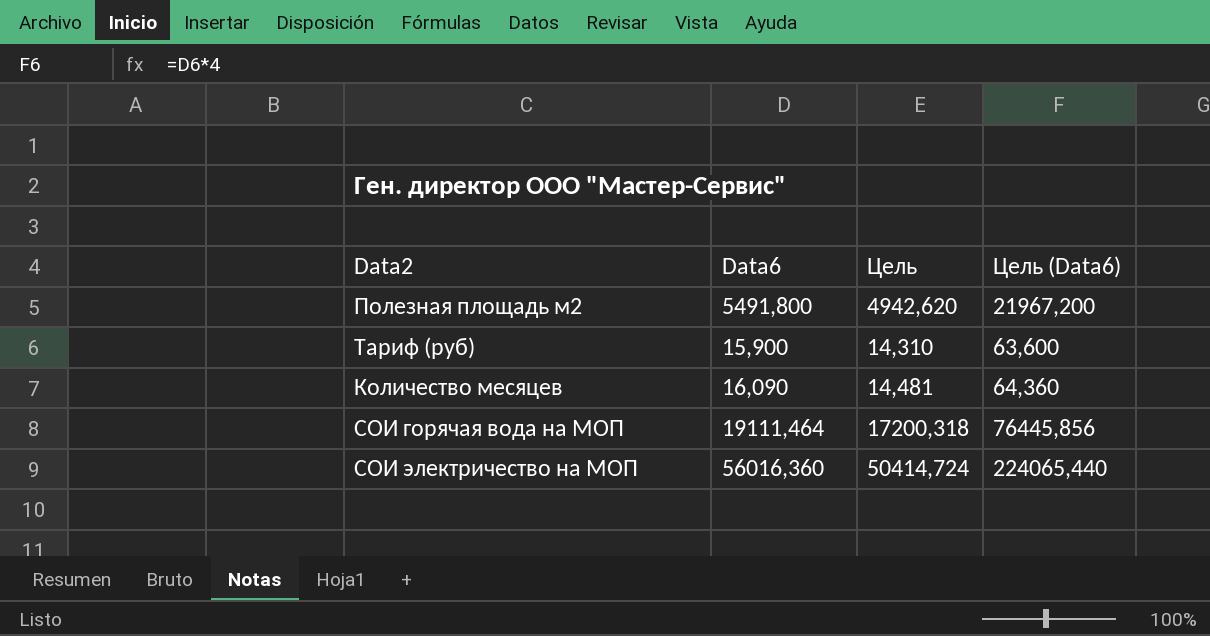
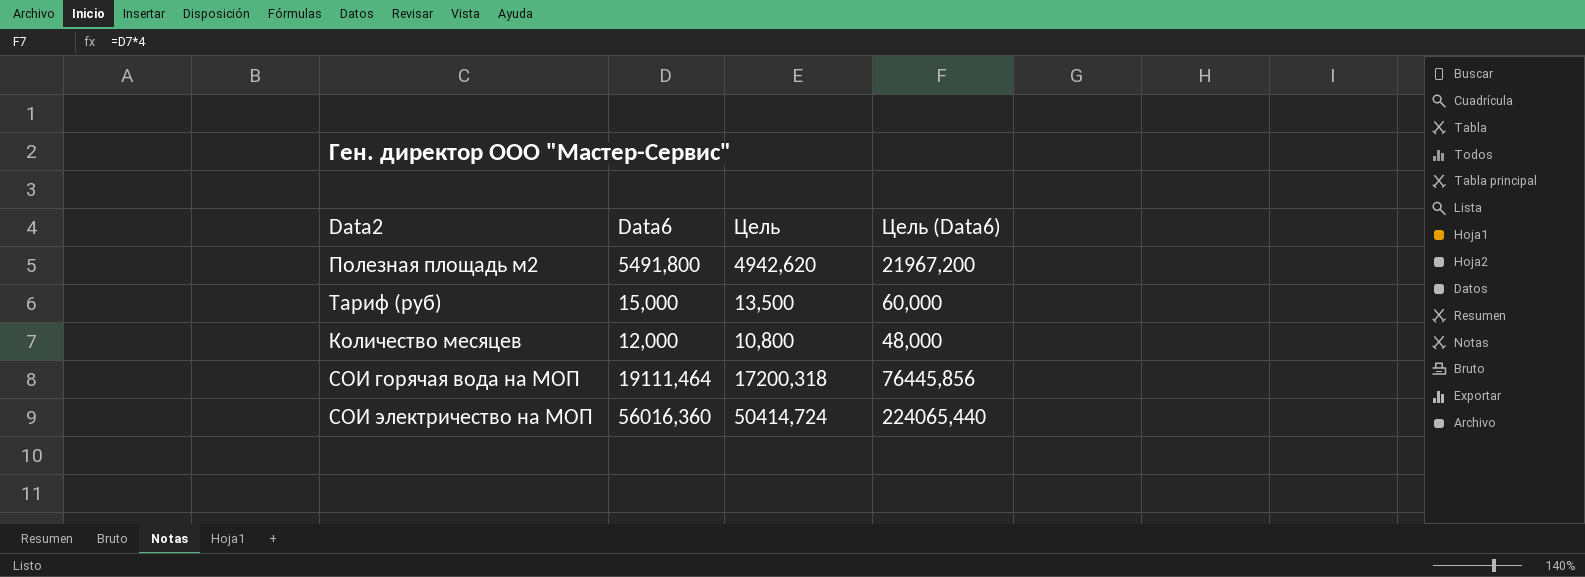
Тариф (руб) | Data6: 15,900 -> 15,000
Тариф (руб) | Цель: 14,310 -> 13,500
Тариф (руб) | Цель (Data6): 63,600 -> 60,000
Количество месяцев | Data6: 16,090 -> 12,000
Количество месяцев | Цель: 14,481 -> 10,800
Количество месяцев | Цель (Data6): 64,360 -> 48,000

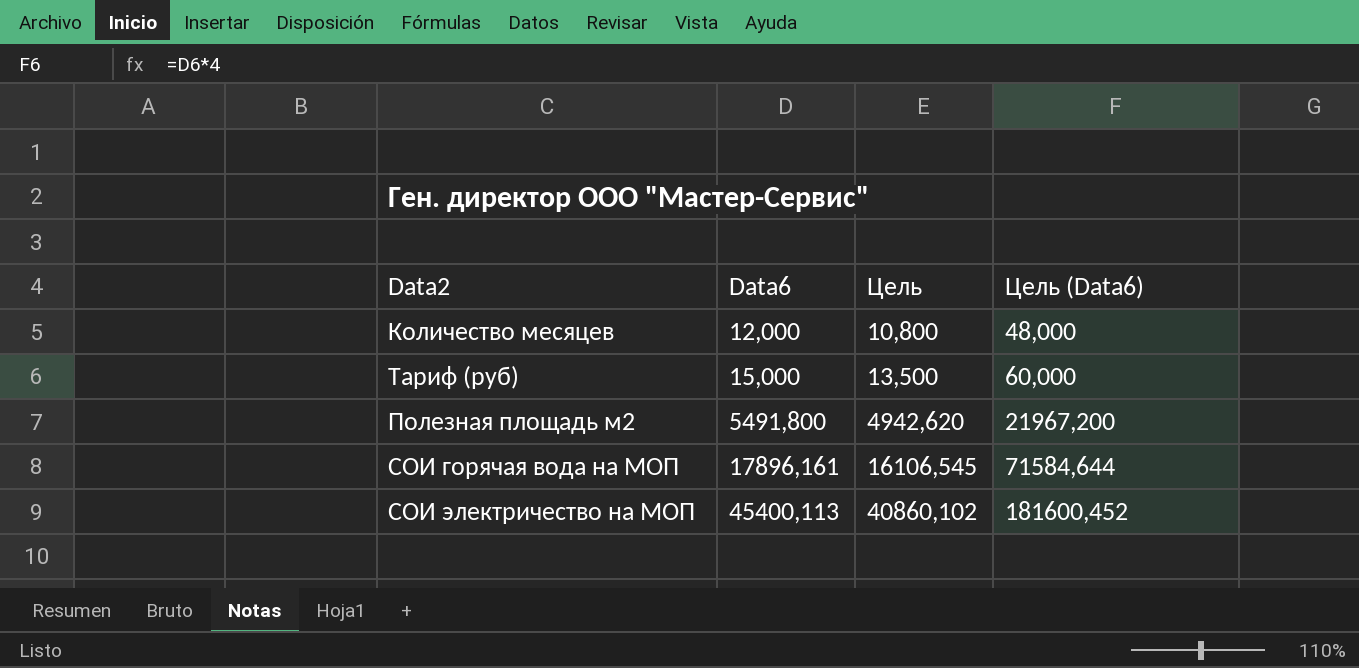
row order: none -> Data6 ascending
СОИ горячая вода на МОП | Data6: 19111,464 -> 17896,161
СОИ горячая вода на МОП | Цель: 17200,318 -> 16106,545
СОИ горячая вода на МОП | Цель (Data6): 76445,856 -> 71584,644
СОИ электричество на МОП | Data6: 56016,360 -> 45400,113
СОИ электричество на МОП | Цель: 50414,724 -> 40860,102
СОИ электричество на МОП | Цель (Data6): 224065,440 -> 181600,452

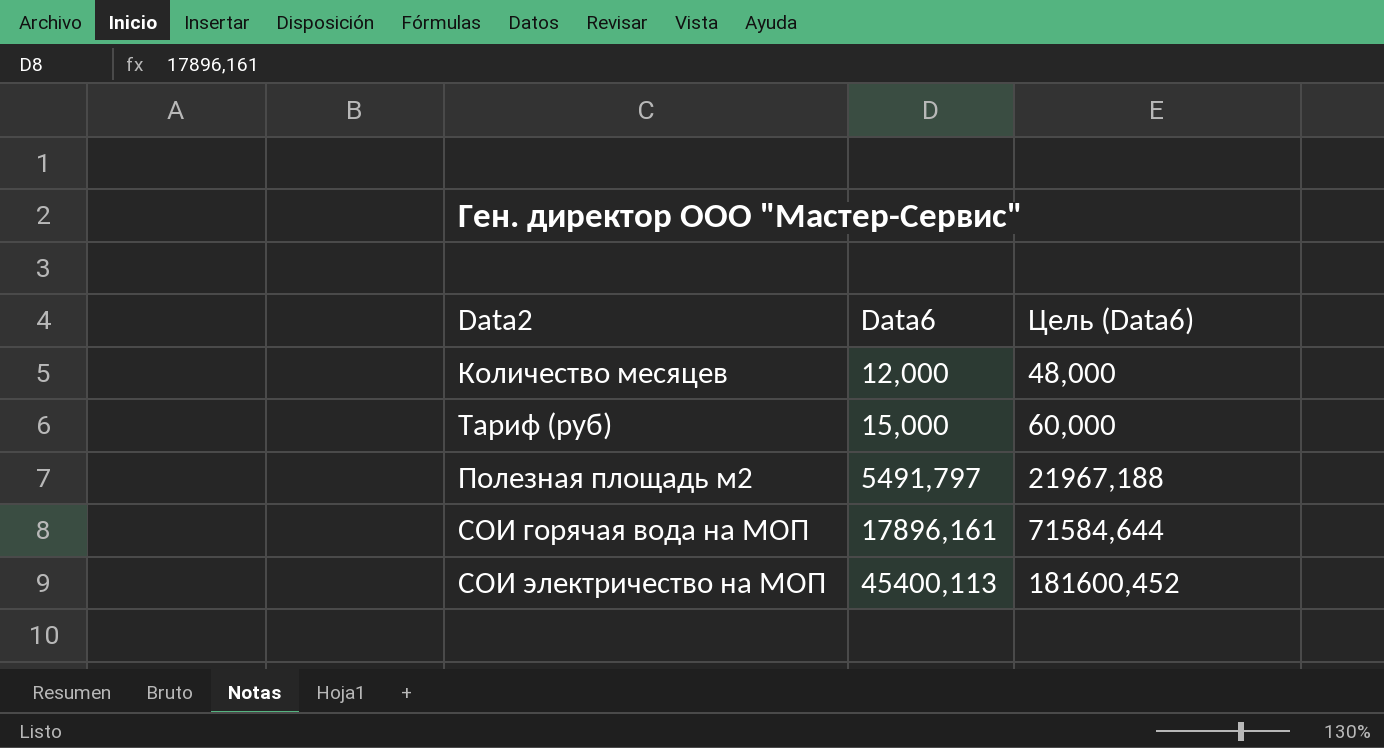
column Цель | formula: [Data6] * 0,9 -> none
Полезная площадь м2 | Data6: 5491,800 -> 5491,797
Полезная площадь м2 | Цель (Data6): 21967,200 -> 21967,188

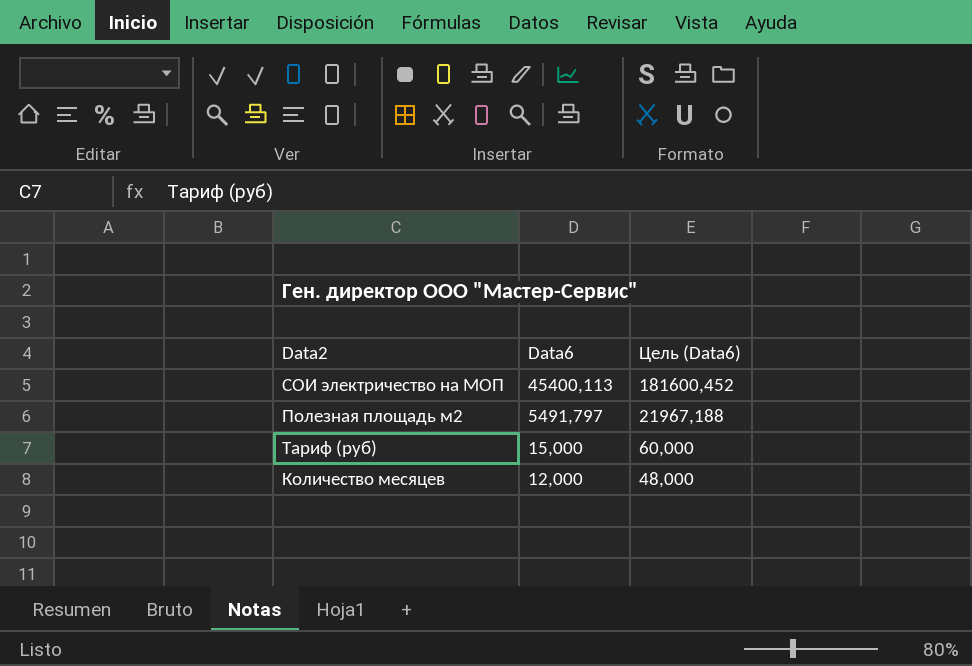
row order: Data6 ascending -> Data6 descending
row СОИ горячая вода на МОП: 17896,161 | 71584,644 -> none

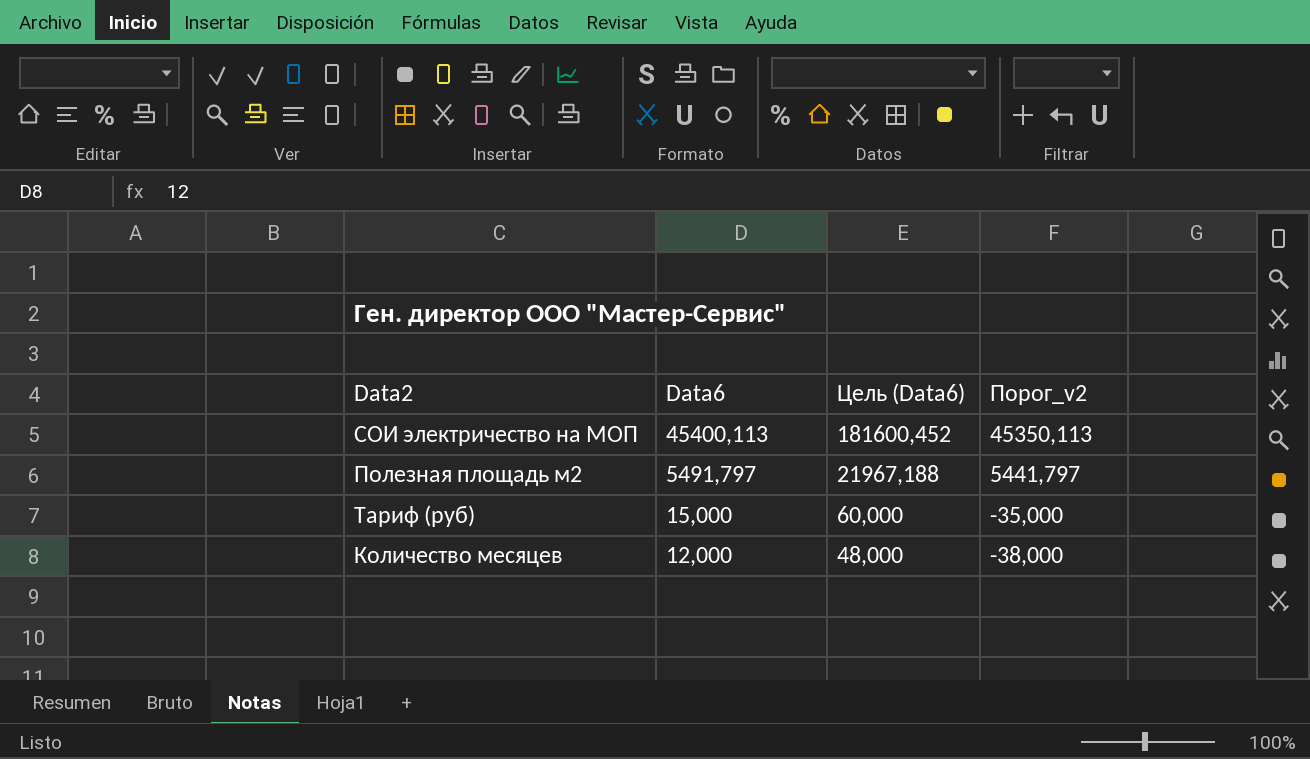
column Порог_v2 | formula: none -> [Data6] - 50

